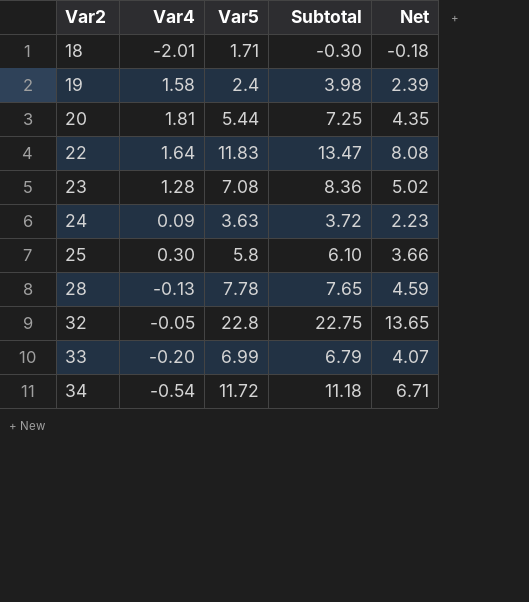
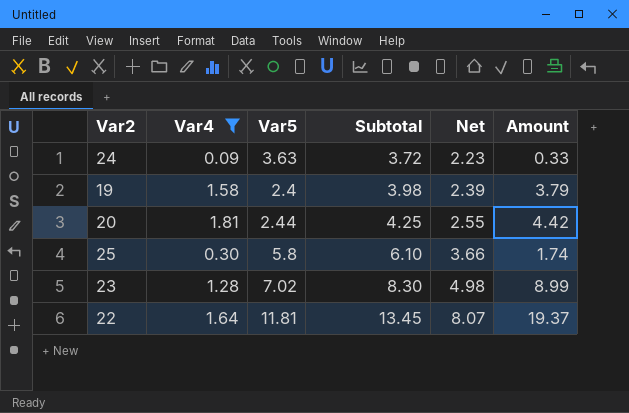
filter: none -> Var4 >= 0.09
row order: Var2 ascending -> Subtotal ascending
column Amount | formula: none -> [Var4] * [Var5]
20 | Var5: 5.44 -> 2.44
20 | Subtotal: 7.25 -> 4.25
20 | Net: 4.35 -> 2.55
23 | Var5: 7.08 -> 7.02
23 | Subtotal: 8.36 -> 8.30
23 | Net: 5.02 -> 4.98
22 | Var5: 11.83 -> 11.81
22 | Subtotal: 13.47 -> 13.45
22 | Net: 8.08 -> 8.07

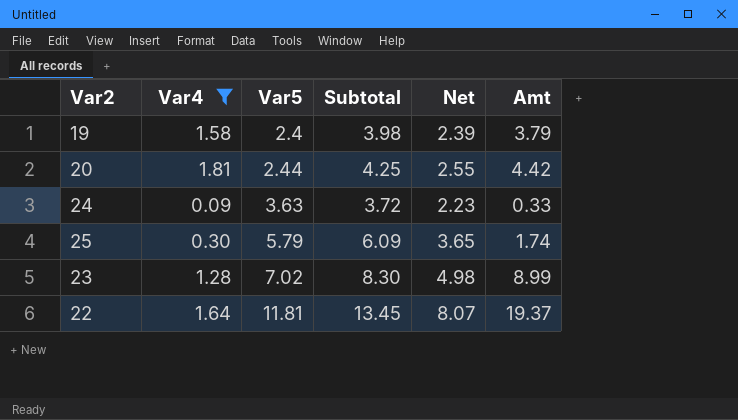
row order: Subtotal ascending -> Var5 ascending
column name: Amount -> Amt
25 | Var5: 5.8 -> 5.79
25 | Subtotal: 6.10 -> 6.09
25 | Net: 3.66 -> 3.65

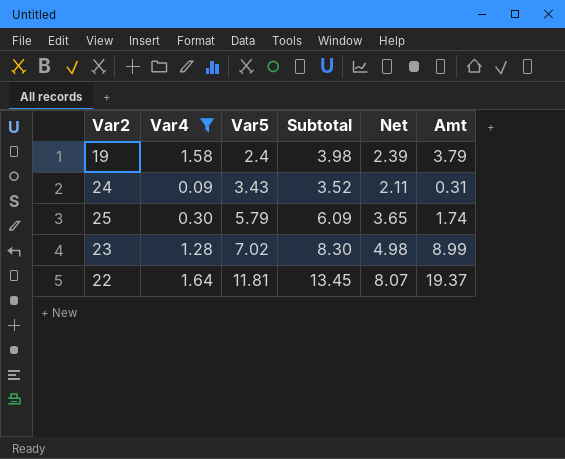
row 20: 1.81 | 2.44 | 4.25 | 2.55 | 4.42 -> none
24 | Var5: 3.63 -> 3.43
24 | Subtotal: 3.72 -> 3.52
24 | Net: 2.23 -> 2.11
24 | Amt: 0.33 -> 0.31

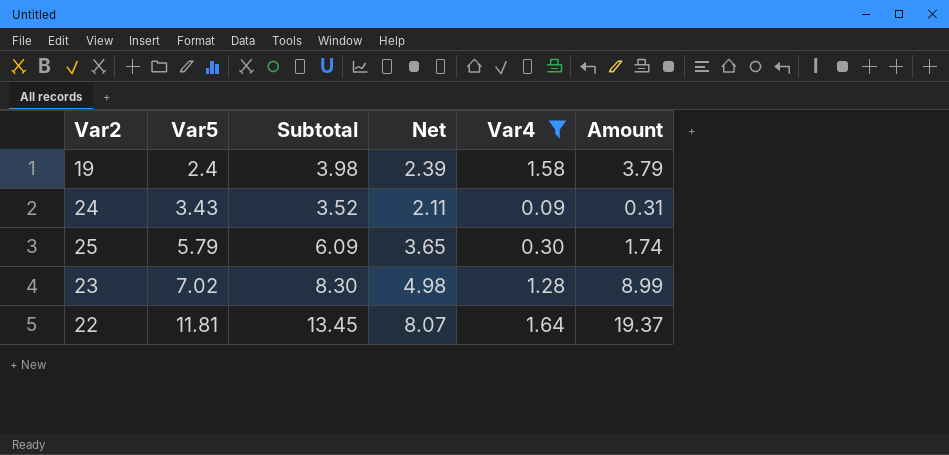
column Var4 | position: 2 -> 5
column name: Amt -> Amount

